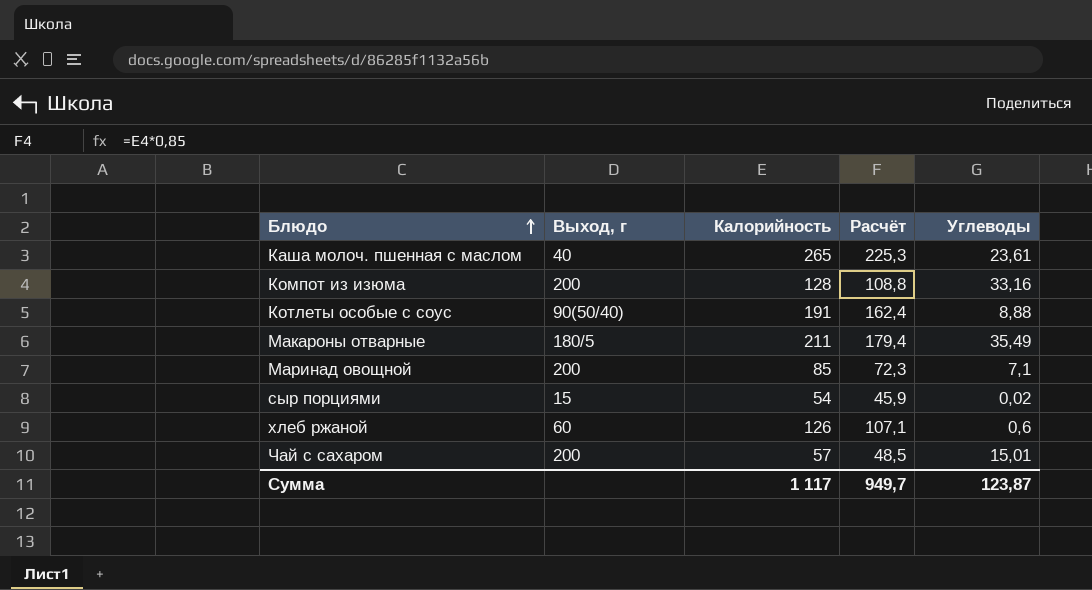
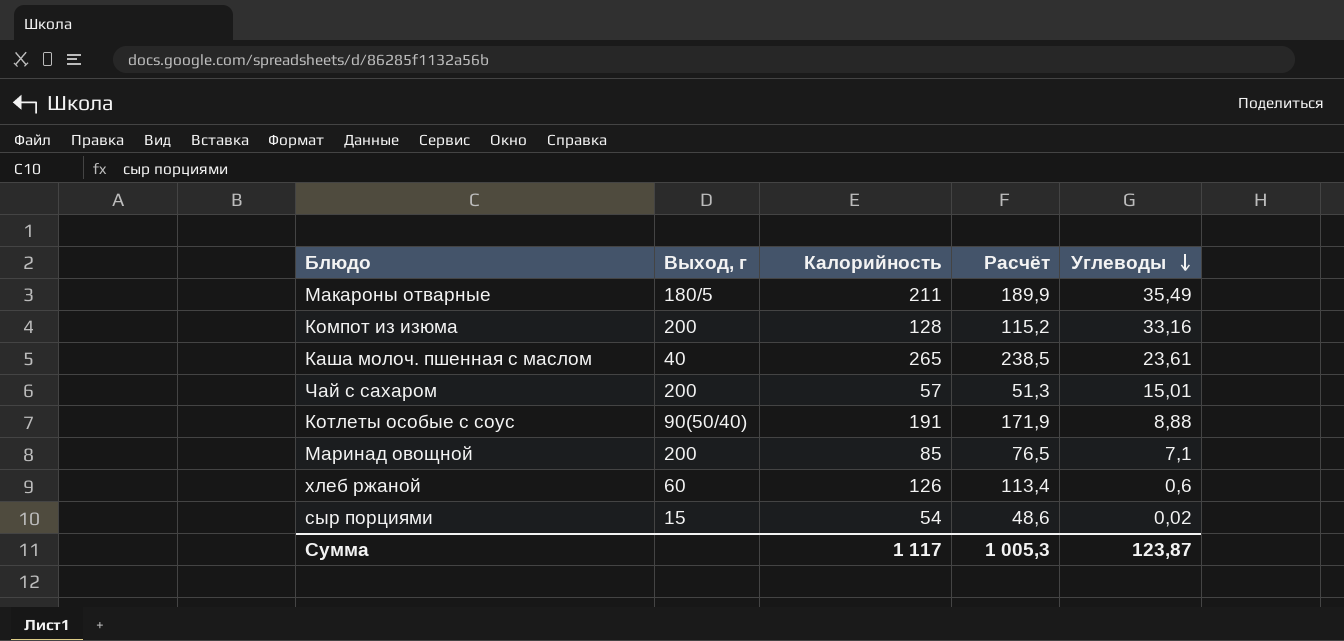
row order: Блюдо ascending -> Углеводы descending
column Расчёт | formula: [Калорийность] * 0,85 -> [Калорийность] * 0,9
Сумма | Расчёт: 949,7 -> 1 005,3

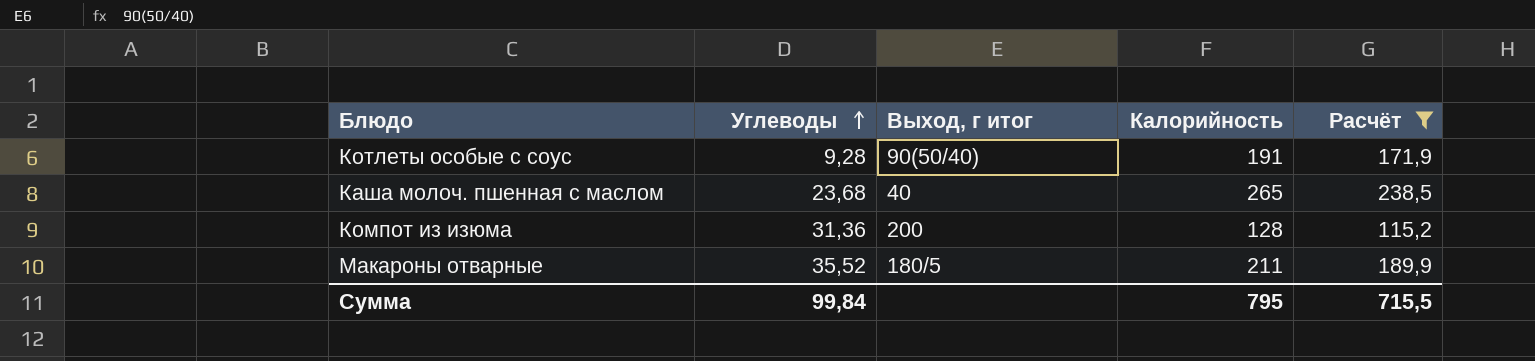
filter: none -> Расчёт >= 115,2
row order: Углеводы descending -> Углеводы ascending
column Углеводы | position: 5 -> 2
column name: Выход, г -> Выход, г итог
Котлеты особые с соус | Углеводы: 8,88 -> 9,28
Каша молоч. пшенная с маслом | Углеводы: 23,61 -> 23,68
Компот из изюма | Углеводы: 33,16 -> 31,36
Макароны отварные | Углеводы: 35,49 -> 35,52
Сумма | Углеводы: 123,87 -> 99,84
Сумма | Калорийность: 1 117 -> 795
Сумма | Расчёт: 1 005,3 -> 715,5

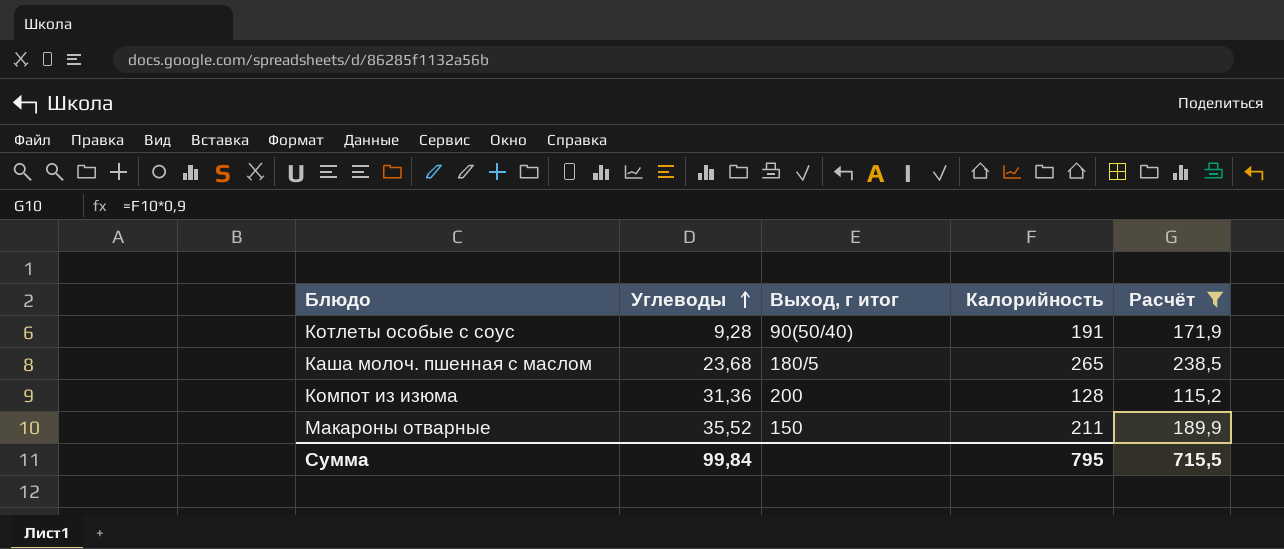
Каша молоч. пшенная с маслом | Выход, г итог: 40 -> 180/5
Макароны отварные | Выход, г итог: 180/5 -> 150

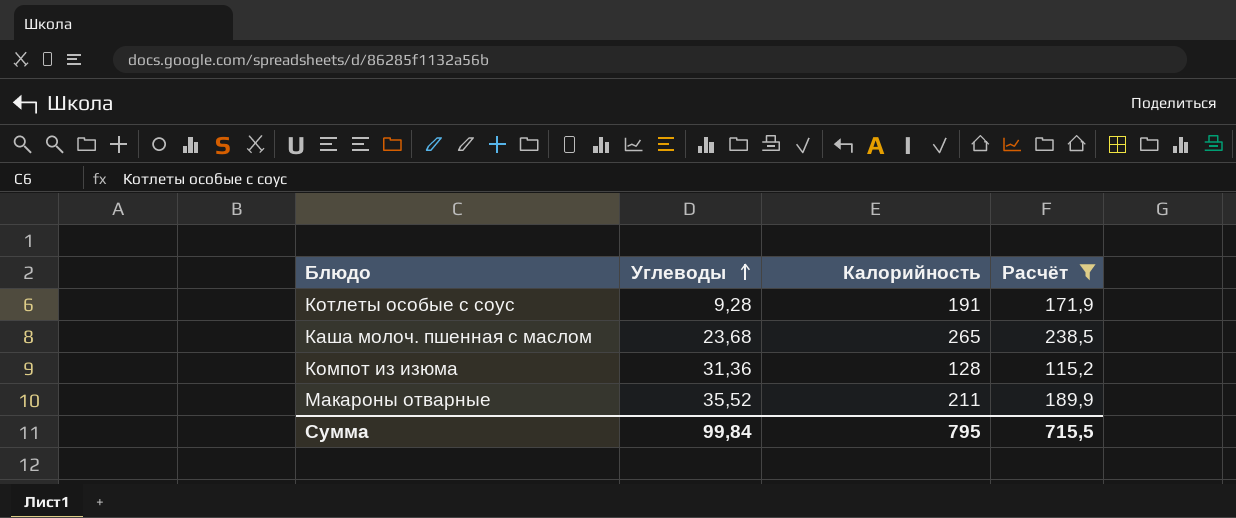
column Выход, г итог | position: 3 -> none

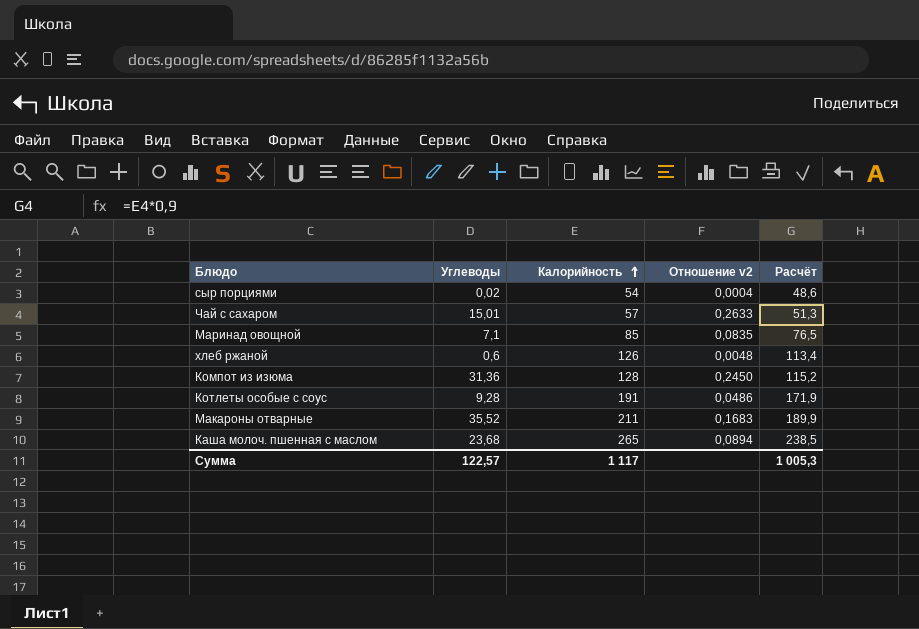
filter: Расчёт >= 115,2 -> none
row order: Углеводы ascending -> Калорийность ascending
column Отношение v2 | formula: none -> [Углеводы] / [Калорийность]
Сумма | Углеводы: 99,84 -> 122,57
Сумма | Калорийность: 795 -> 1 117
Сумма | Расчёт: 715,5 -> 1 005,3

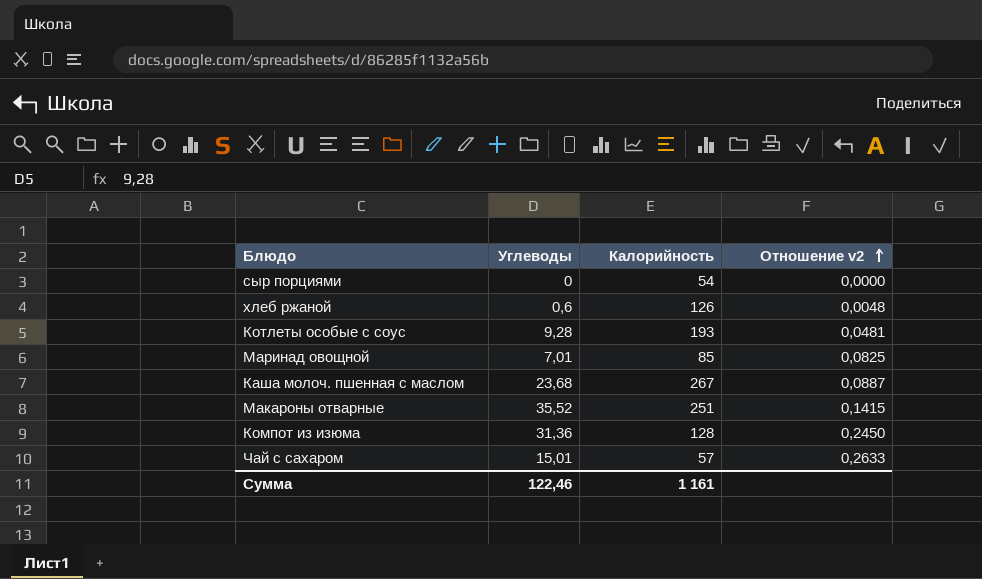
row order: Калорийность ascending -> Отношение v2 ascending
column Расчёт | formula: [Калорийность] * 0,9 -> none
сыр порциями | Углеводы: 0,02 -> 0
сыр порциями | Отношение v2: 0,0004 -> 0,0000
Котлеты особые с соус | Калорийность: 191 -> 193
Котлеты особые с соус | Отношение v2: 0,0486 -> 0,0481
Маринад овощной | Углеводы: 7,1 -> 7,01
Маринад овощной | Отношение v2: 0,0835 -> 0,0825
Каша молоч. пшенная с маслом | Калорийность: 265 -> 267
Каша молоч. пшенная с маслом | Отношение v2: 0,0894 -> 0,0887
Макароны отварные | Калорийность: 211 -> 251
Макароны отварные | Отношение v2: 0,1683 -> 0,1415
Сумма | Углеводы: 122,57 -> 122,46
Сумма | Калорийность: 1 117 -> 1 161

